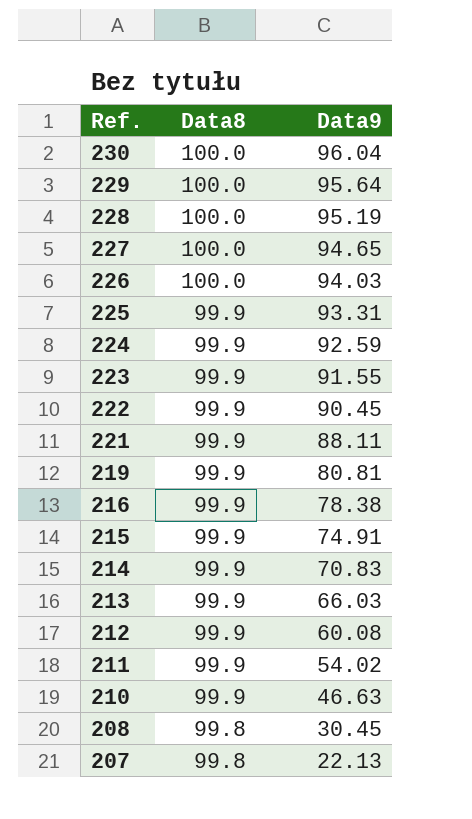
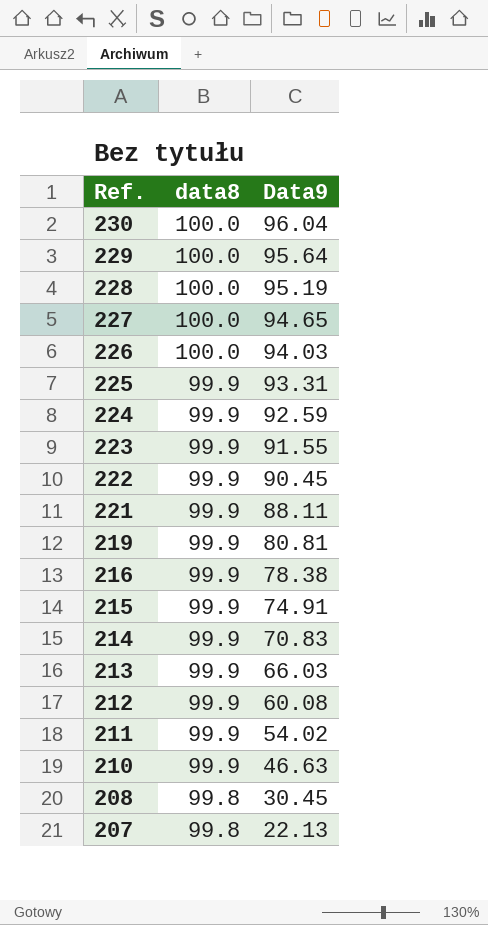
column name: Data8 -> data8

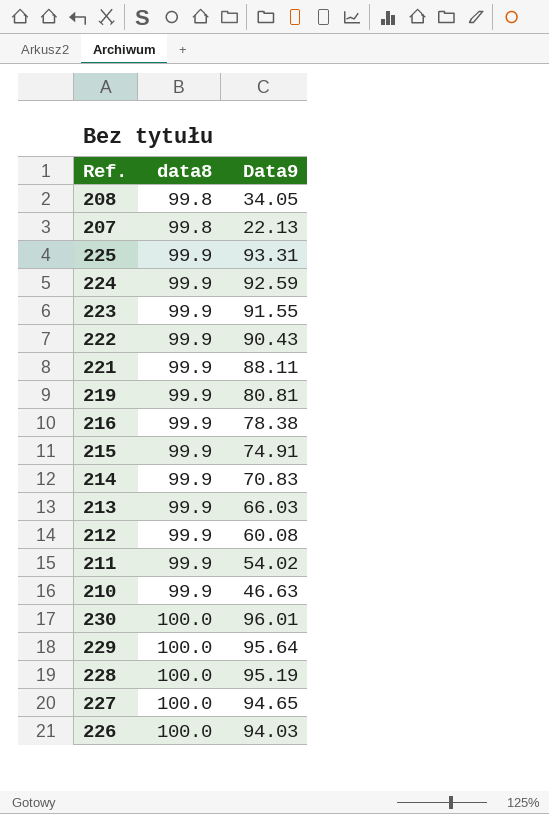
row order: Ref. descending -> data8 ascending
208 | Data9: 30.45 -> 34.05
222 | Data9: 90.45 -> 90.43
230 | Data9: 96.04 -> 96.01

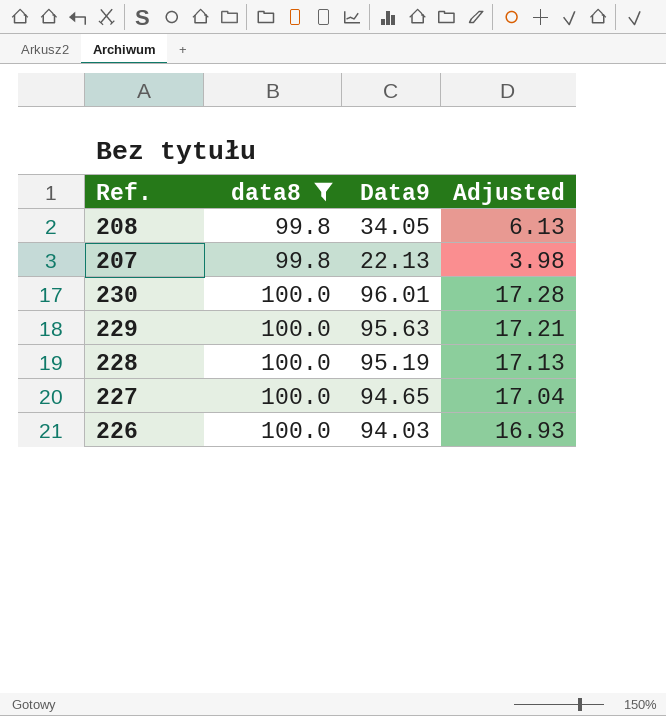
filter: none -> data8 != 99.9
column Adjusted | formula: none -> [Data9] * 0.18
229 | Data9: 95.64 -> 95.63

